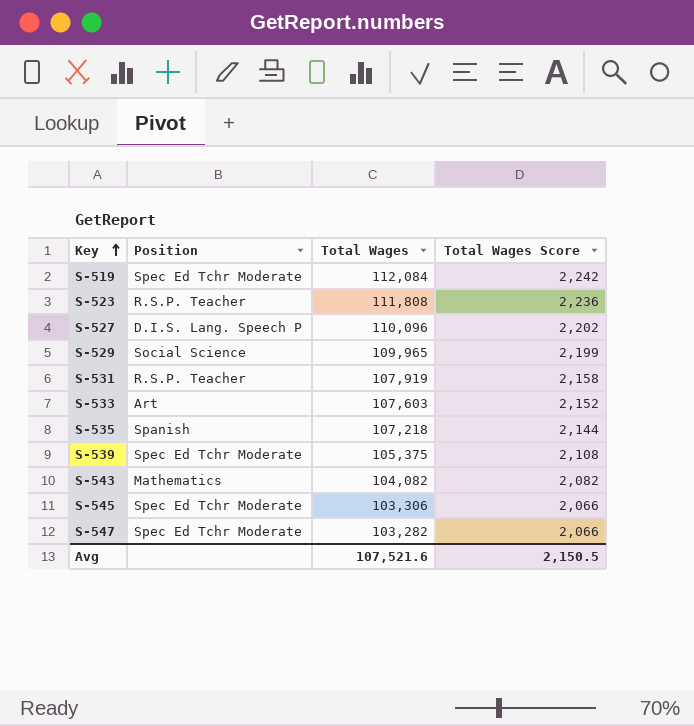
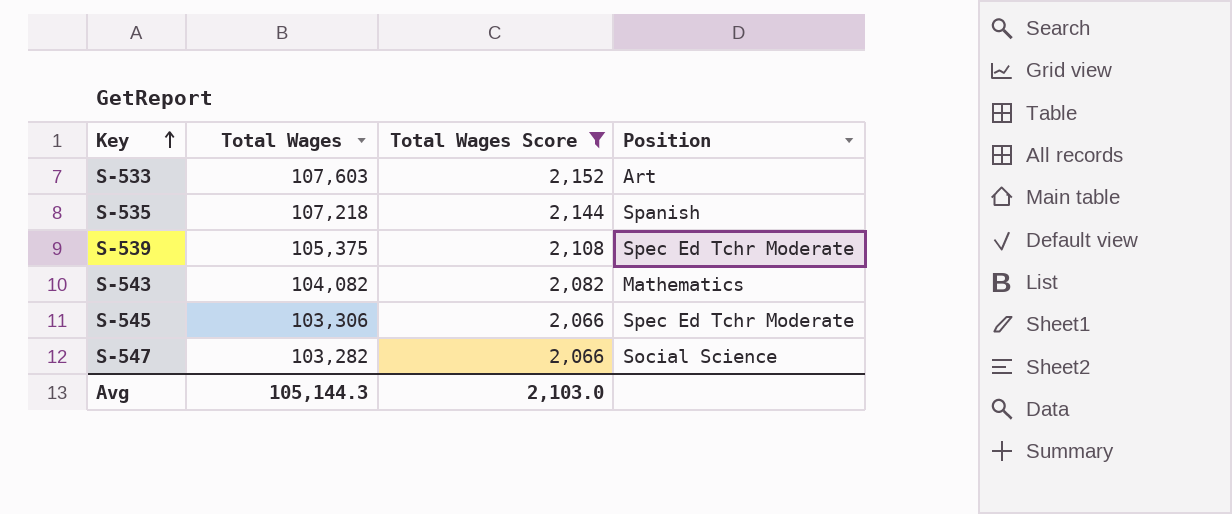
filter: none -> Total Wages Score <= 2,152
column Position | position: 2 -> 4
S-547 | Position: Spec Ed Tchr Moderate -> Social Science
Avg | Total Wages: 107,521.6 -> 105,144.3
Avg | Total Wages Score: 2,150.5 -> 2,103.0

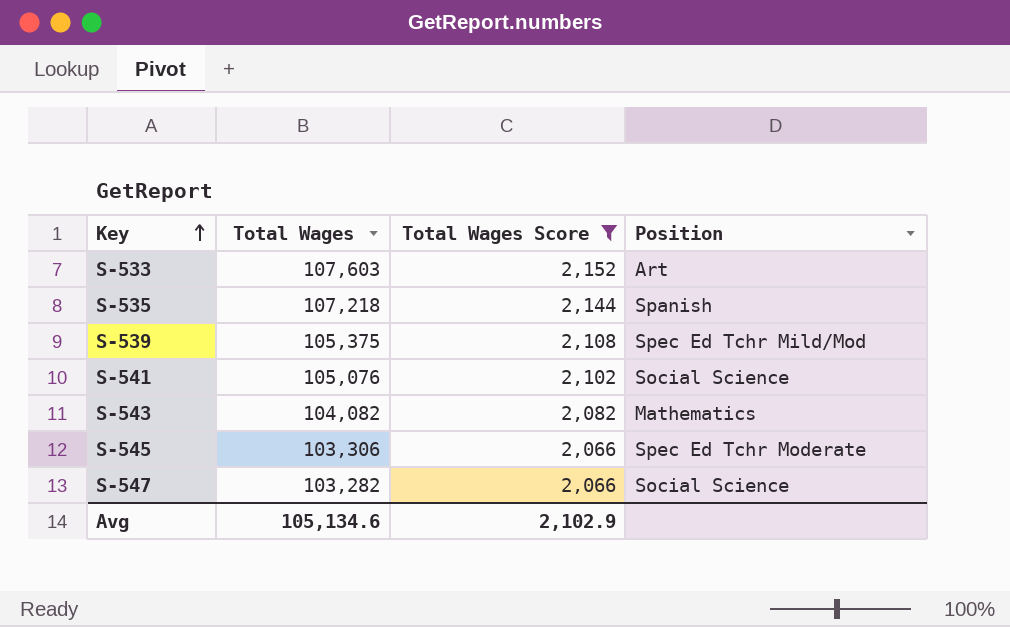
S-539 | Position: Spec Ed Tchr Moderate -> Spec Ed Tchr Mild/Mod
row S-541: none -> 105,076 | 2,102 | Social Science
Avg | Total Wages: 105,144.3 -> 105,134.6
Avg | Total Wages Score: 2,103.0 -> 2,102.9

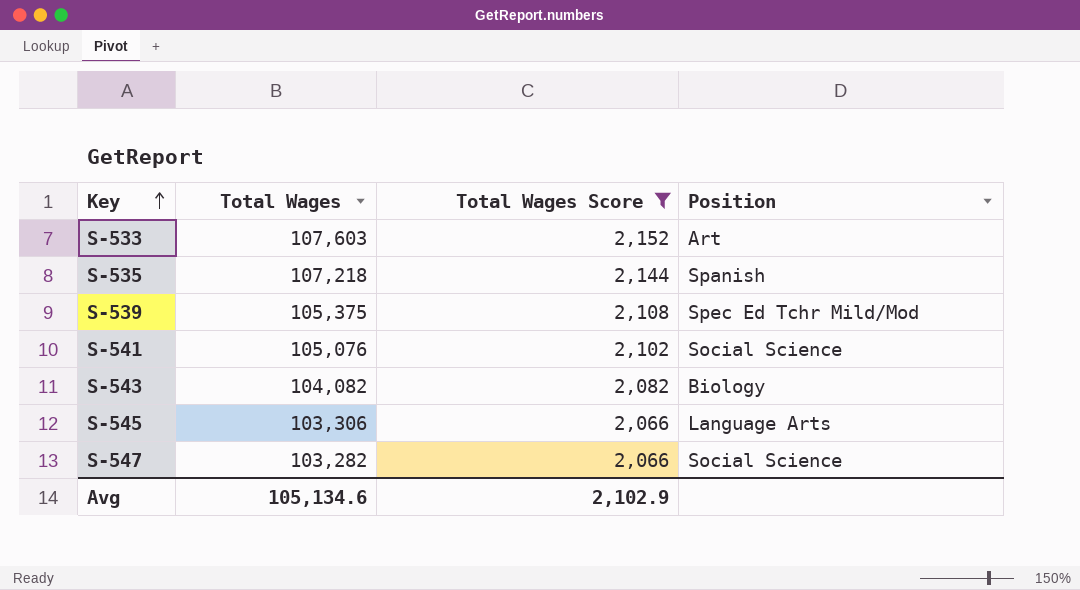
S-543 | Position: Mathematics -> Biology
S-545 | Position: Spec Ed Tchr Moderate -> Language Arts

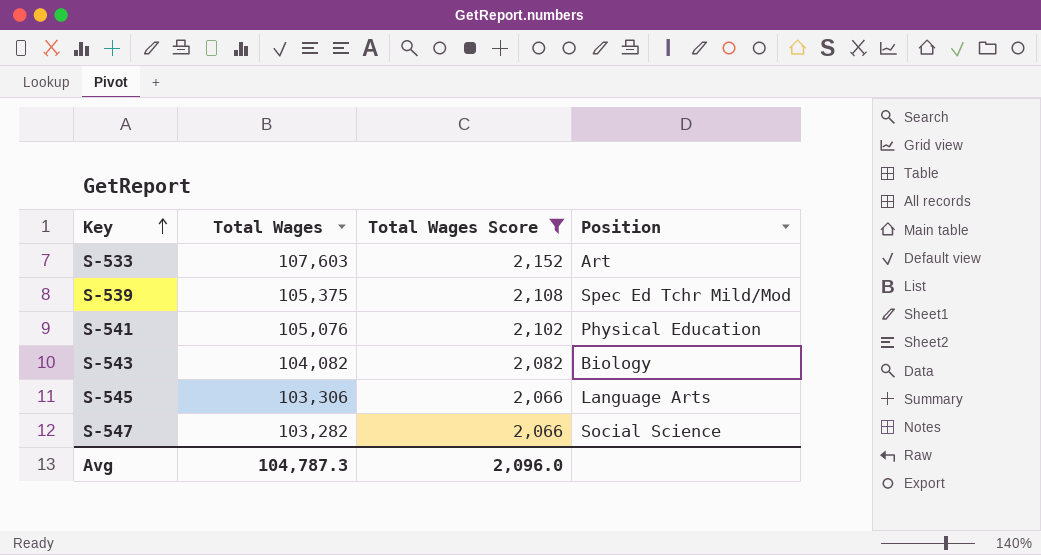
row S-535: 107,218 | 2,144 | Spanish -> none
S-541 | Position: Social Science -> Physical Education
Avg | Total Wages: 105,134.6 -> 104,787.3
Avg | Total Wages Score: 2,102.9 -> 2,096.0

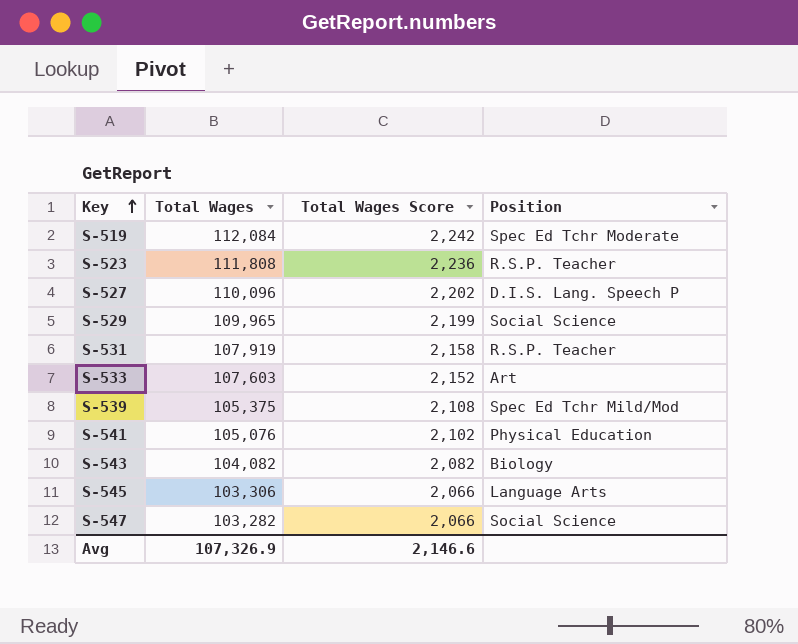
filter: Total Wages Score <= 2,152 -> none
Avg | Total Wages: 104,787.3 -> 107,326.9
Avg | Total Wages Score: 2,096.0 -> 2,146.6

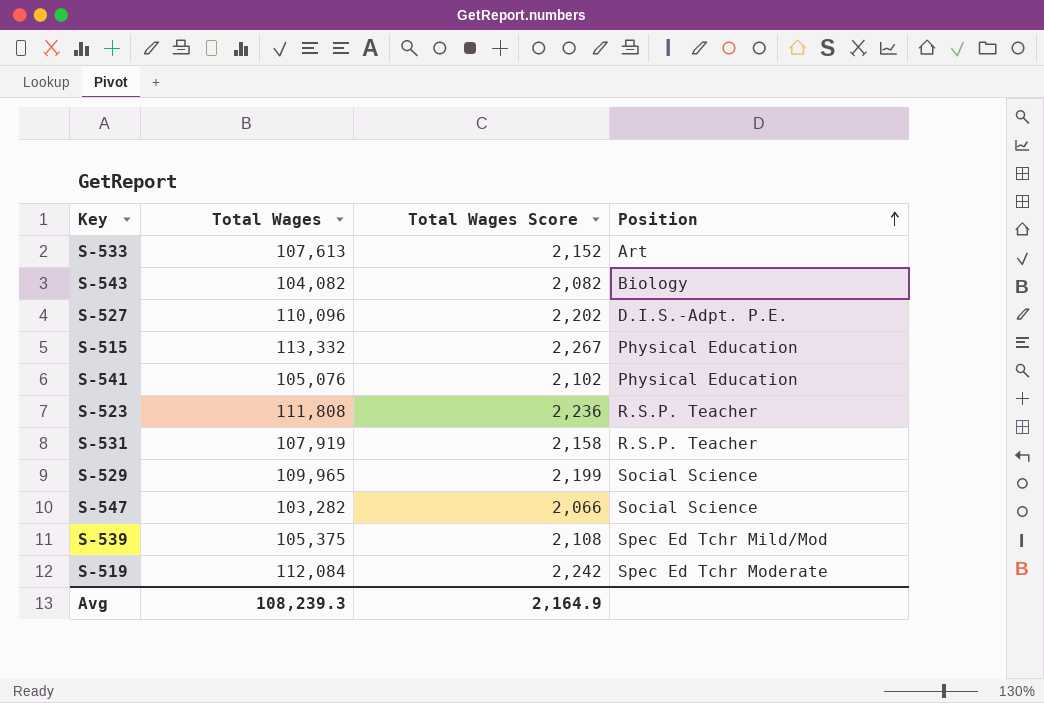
row order: Key ascending -> Position ascending
row S-545: 103,306 | 2,066 | Language Arts -> none
S-533 | Total Wages: 107,603 -> 107,613
S-527 | Position: D.I.S. Lang. Speech P -> D.I.S.-Adpt. P.E.
row S-515: none -> 113,332 | 2,267 | Physical Education
Avg | Total Wages: 107,326.9 -> 108,239.3
Avg | Total Wages Score: 2,146.6 -> 2,164.9

